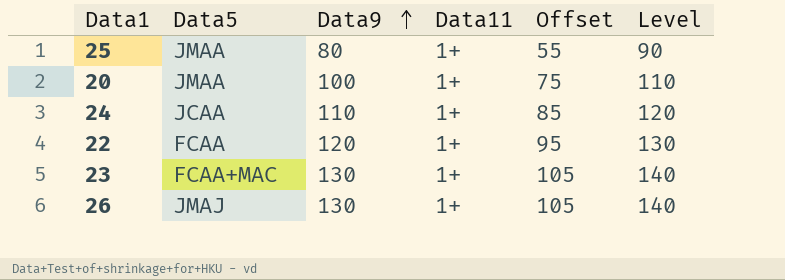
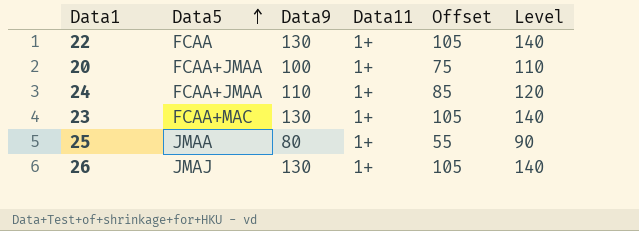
row order: Data9 ascending -> Data5 ascending
22 | Data9: 120 -> 130
22 | Offset: 95 -> 105
22 | Level: 130 -> 140
20 | Data5: JMAA -> FCAA+JMAA
24 | Data5: JCAA -> FCAA+JMAA

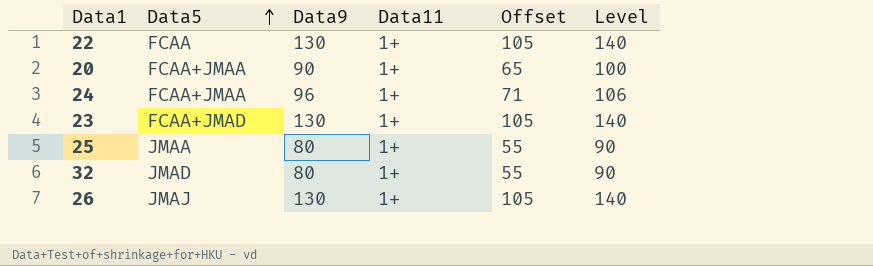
20 | Data9: 100 -> 90
20 | Offset: 75 -> 65
20 | Level: 110 -> 100
24 | Data9: 110 -> 96
24 | Offset: 85 -> 71
24 | Level: 120 -> 106
23 | Data5: FCAA+MAC -> FCAA+JMAD
row 32: none -> JMAD | 80 | 1+ | 55 | 90

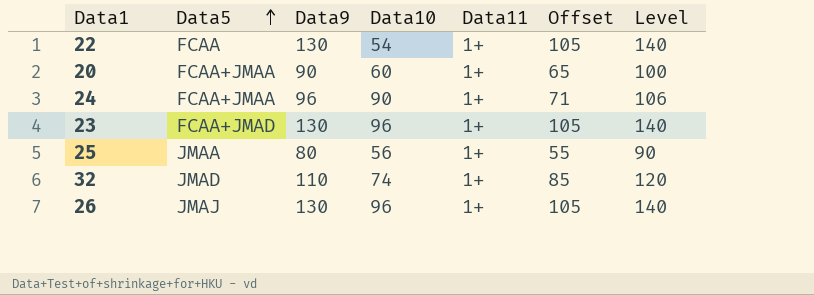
column Data10 | position: none -> 4
32 | Data9: 80 -> 110
32 | Offset: 55 -> 85
32 | Level: 90 -> 120

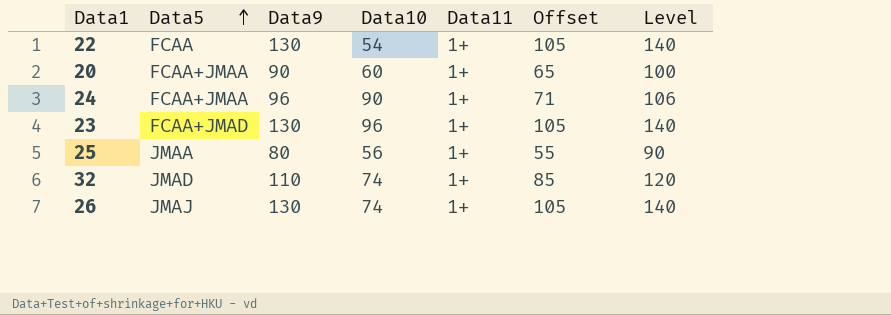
26 | Data10: 96 -> 74

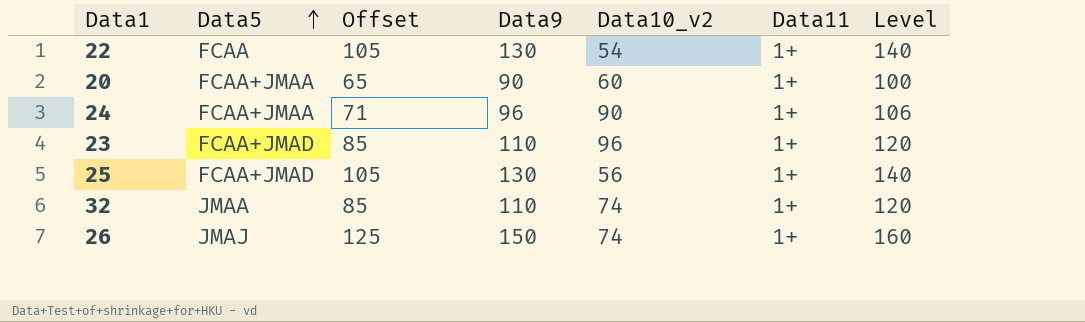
column Offset | position: 6 -> 3
column name: Data10 -> Data10_v2
23 | Offset: 105 -> 85
23 | Data9: 130 -> 110
23 | Level: 140 -> 120
25 | Data5: JMAA -> FCAA+JMAD
25 | Offset: 55 -> 105
25 | Data9: 80 -> 130
25 | Level: 90 -> 140
32 | Data5: JMAD -> JMAA
26 | Offset: 105 -> 125
26 | Data9: 130 -> 150
26 | Level: 140 -> 160

